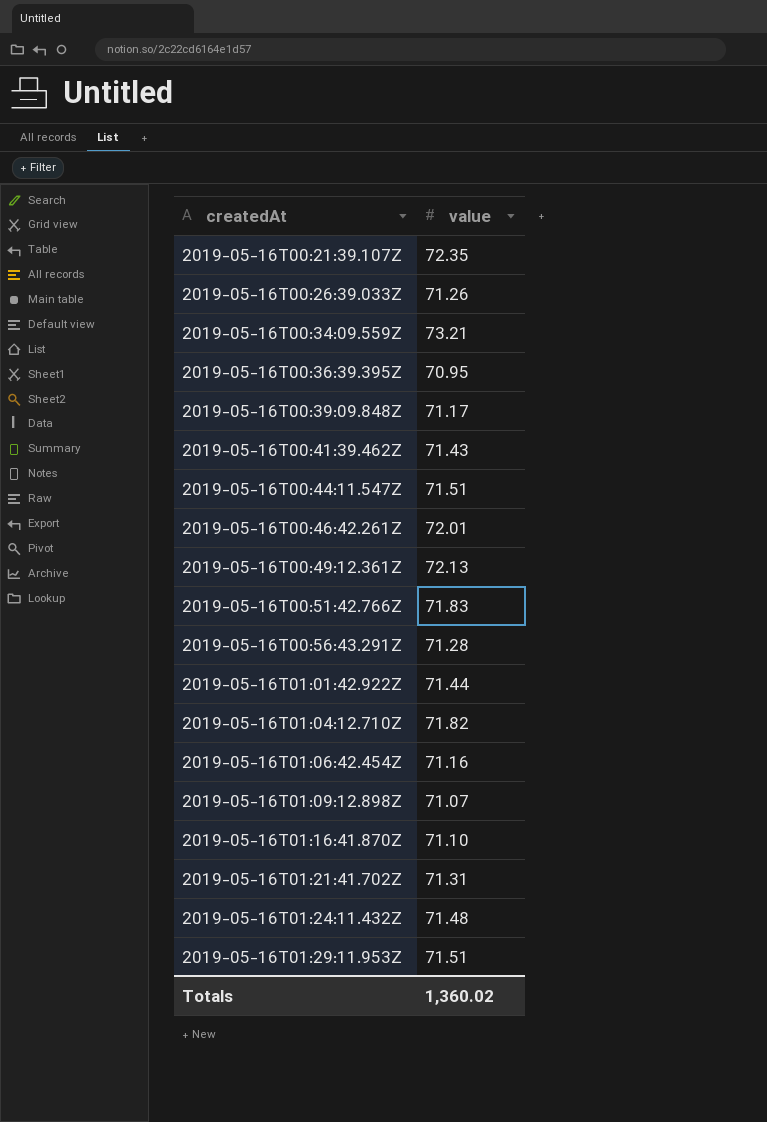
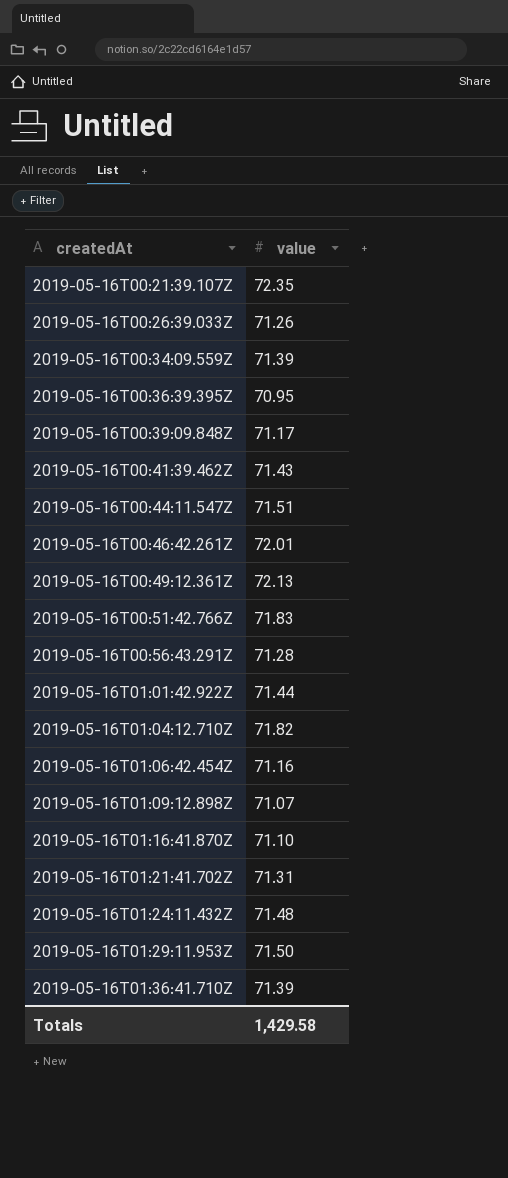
2019-05-16T00:34:09.559Z | value: 73.21 -> 71.39
2019-05-16T01:29:11.953Z | value: 71.51 -> 71.50
row 2019-05-16T01:36:41.710Z: none -> 71.39
Totals | value: 1,360.02 -> 1,429.58

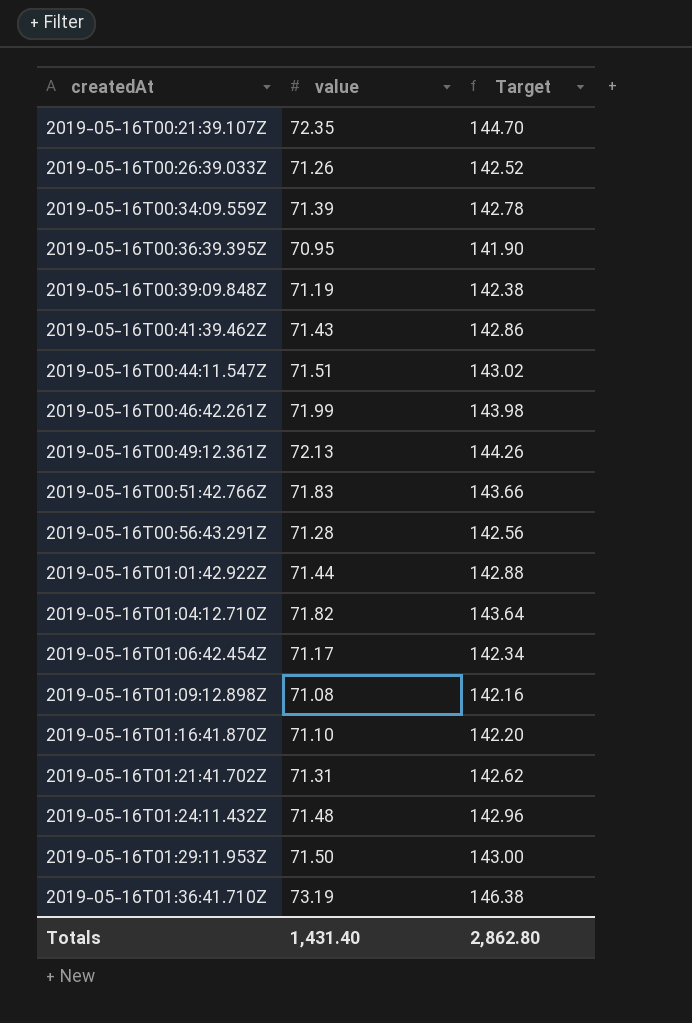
column Target | formula: none -> [value] * 2
2019-05-16T00:39:09.848Z | value: 71.17 -> 71.19
2019-05-16T00:46:42.261Z | value: 72.01 -> 71.99
2019-05-16T01:06:42.454Z | value: 71.16 -> 71.17
2019-05-16T01:09:12.898Z | value: 71.07 -> 71.08
2019-05-16T01:36:41.710Z | value: 71.39 -> 73.19
Totals | value: 1,429.58 -> 1,431.40

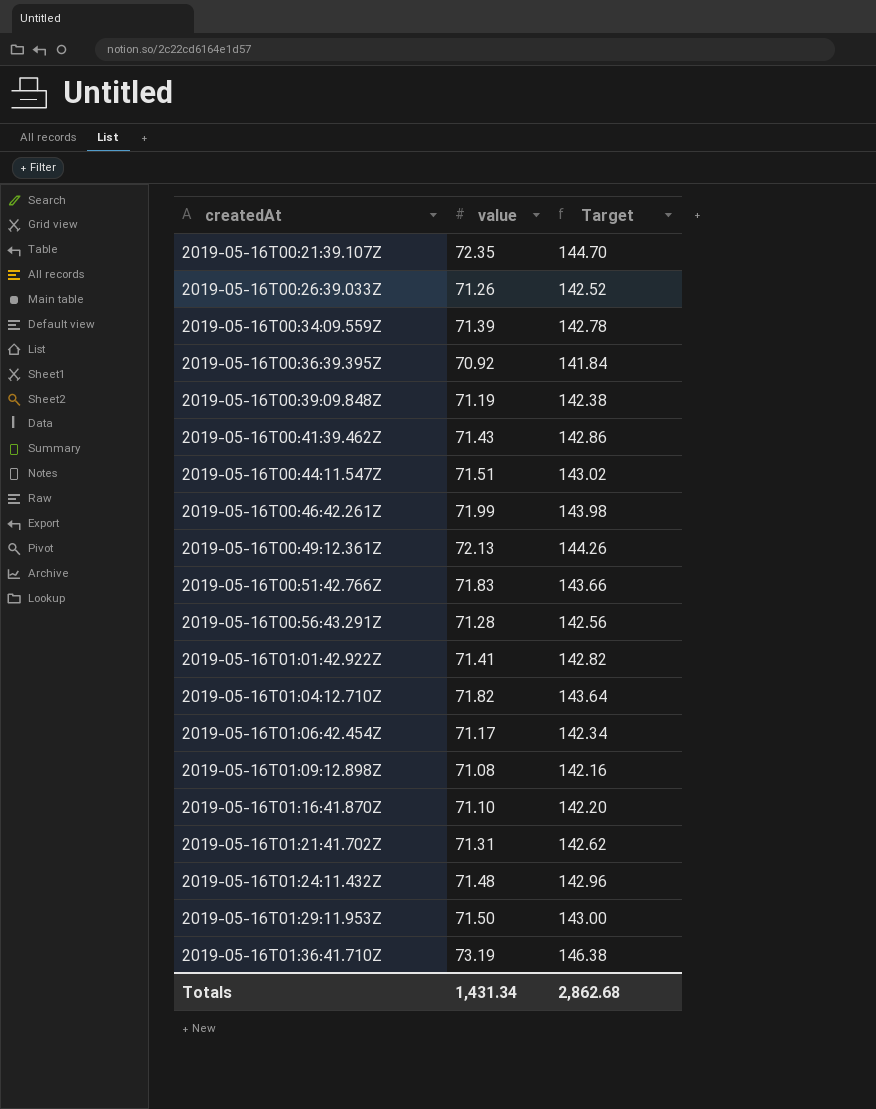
2019-05-16T00:36:39.395Z | value: 70.95 -> 70.92
2019-05-16T00:36:39.395Z | Target: 141.90 -> 141.84
2019-05-16T01:01:42.922Z | value: 71.44 -> 71.41
2019-05-16T01:01:42.922Z | Target: 142.88 -> 142.82
Totals | value: 1,431.40 -> 1,431.34
Totals | Target: 2,862.80 -> 2,862.68

